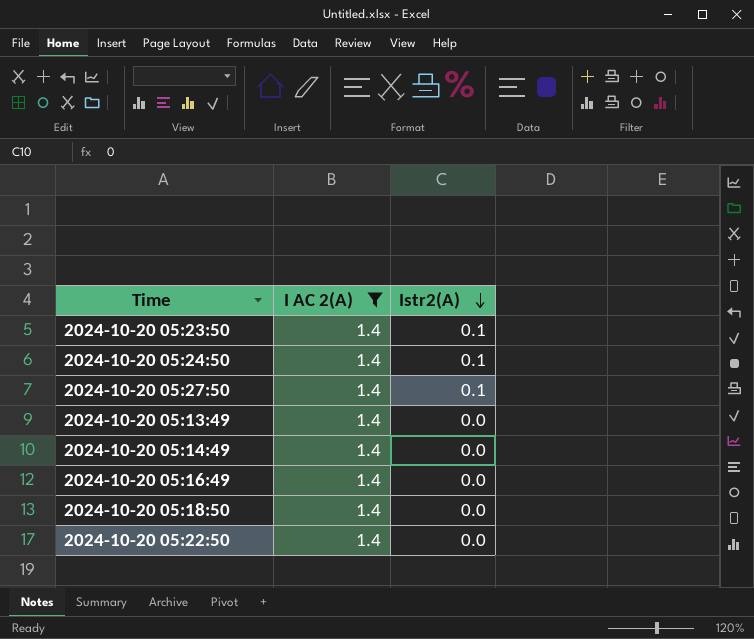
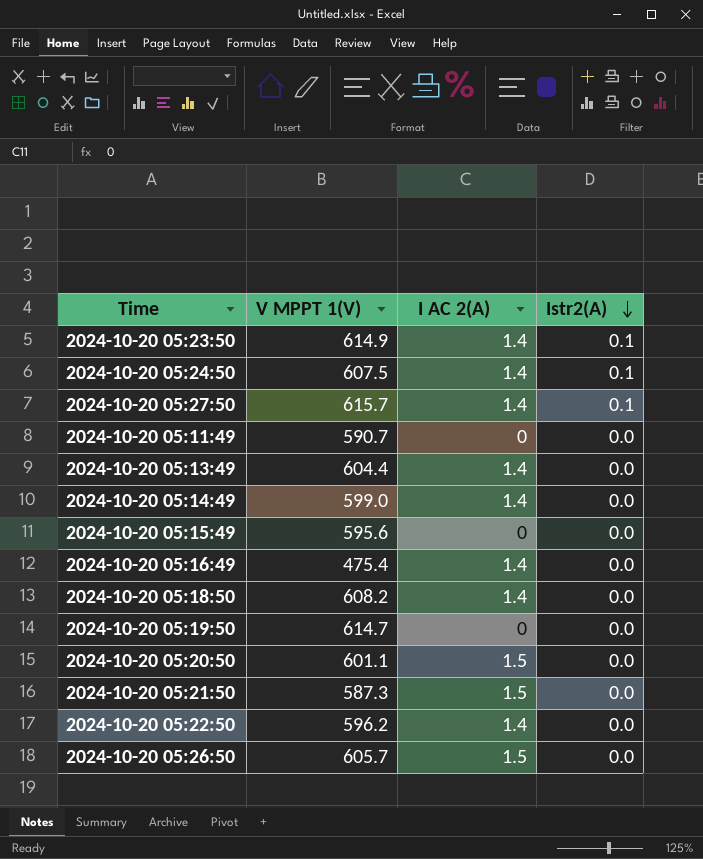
filter: I AC 2(A) = 1.4 -> none
column V MPPT 1(V) | position: none -> 2

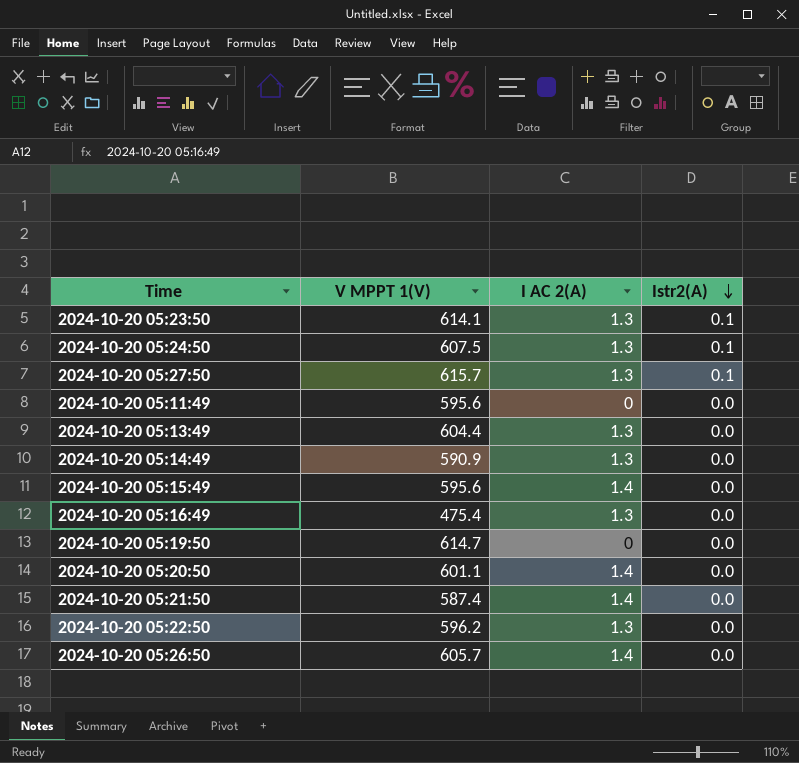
row 2024-10-20 05:18:50: 608.2 | 1.4 | 0.0 -> none
2024-10-20 05:23:50 | V MPPT 1(V): 614.9 -> 614.1
2024-10-20 05:23:50 | I AC 2(A): 1.4 -> 1.3
2024-10-20 05:24:50 | I AC 2(A): 1.4 -> 1.3
2024-10-20 05:27:50 | I AC 2(A): 1.4 -> 1.3
2024-10-20 05:11:49 | V MPPT 1(V): 590.7 -> 595.6
2024-10-20 05:13:49 | I AC 2(A): 1.4 -> 1.3
2024-10-20 05:14:49 | V MPPT 1(V): 599.0 -> 590.9
2024-10-20 05:14:49 | I AC 2(A): 1.4 -> 1.3
2024-10-20 05:15:49 | I AC 2(A): 0 -> 1.4
2024-10-20 05:16:49 | I AC 2(A): 1.4 -> 1.3
2024-10-20 05:20:50 | I AC 2(A): 1.5 -> 1.4
2024-10-20 05:21:50 | V MPPT 1(V): 587.3 -> 587.4
2024-10-20 05:21:50 | I AC 2(A): 1.5 -> 1.4
2024-10-20 05:22:50 | I AC 2(A): 1.4 -> 1.3
2024-10-20 05:26:50 | I AC 2(A): 1.5 -> 1.4

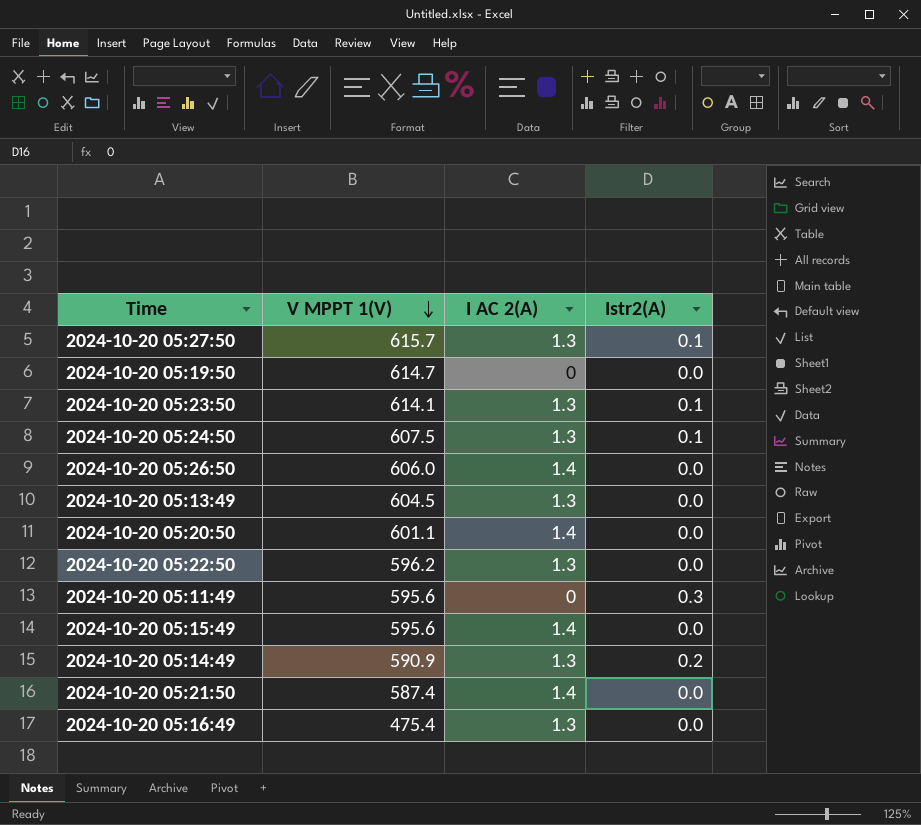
row order: Istr2(A) descending -> V MPPT 1(V) descending
2024-10-20 05:26:50 | V MPPT 1(V): 605.7 -> 606.0
2024-10-20 05:13:49 | V MPPT 1(V): 604.4 -> 604.5
2024-10-20 05:11:49 | Istr2(A): 0.0 -> 0.3
2024-10-20 05:14:49 | Istr2(A): 0.0 -> 0.2

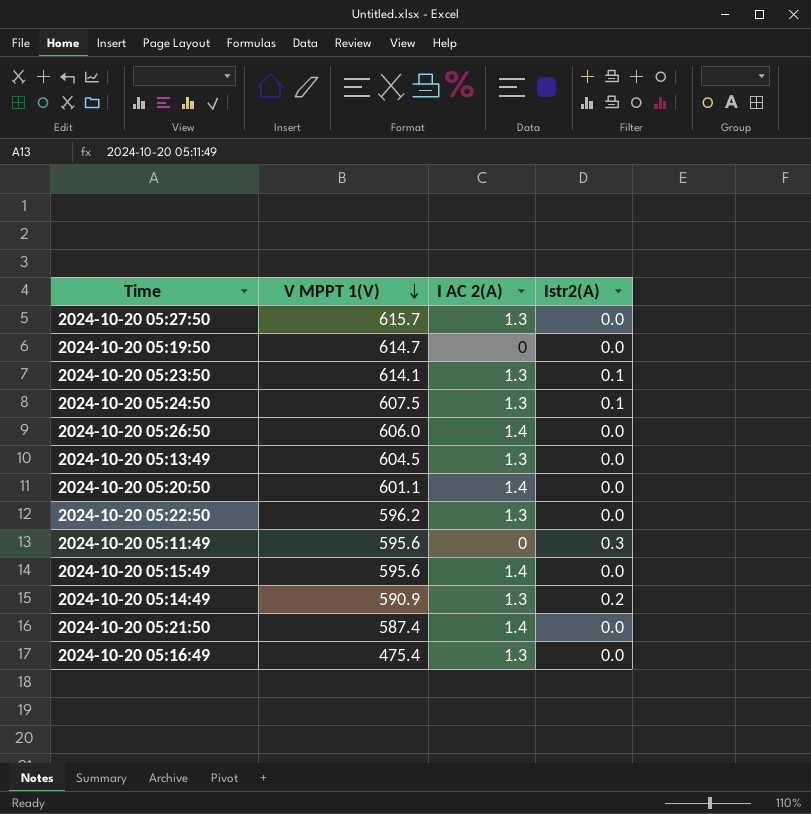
2024-10-20 05:27:50 | Istr2(A): 0.1 -> 0.0

